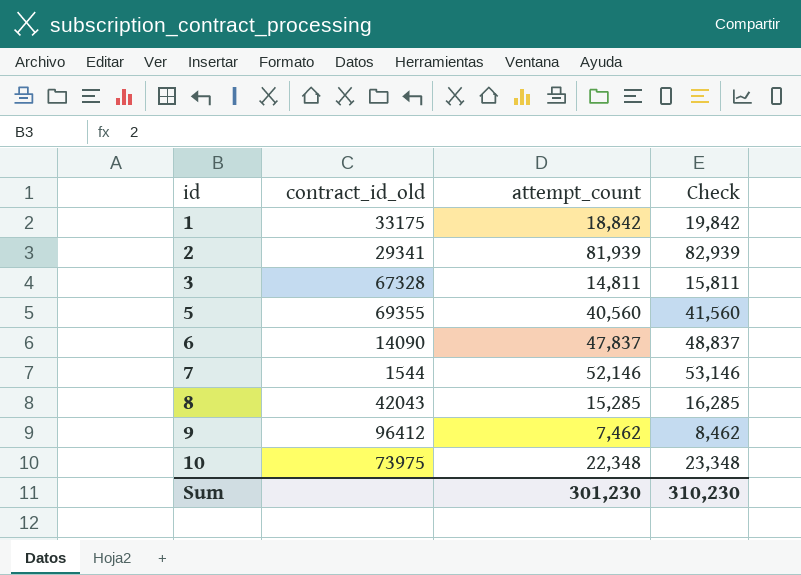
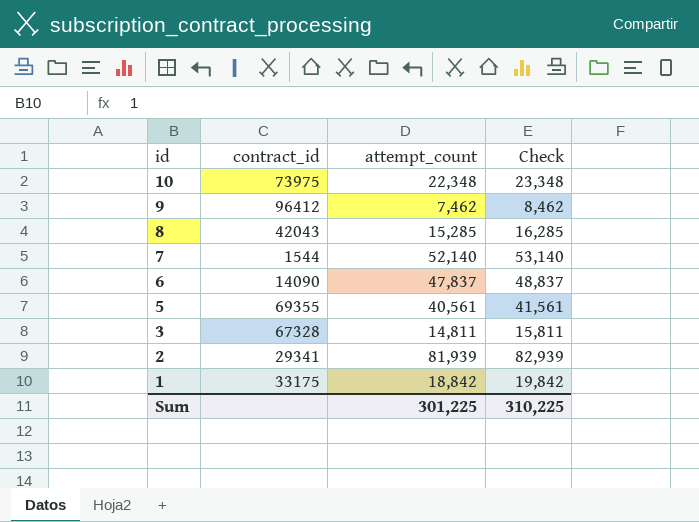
row order: id ascending -> id descending
column name: contract_id_old -> contract_id
7 | attempt_count: 52,146 -> 52,140
7 | Check: 53,146 -> 53,140
5 | attempt_count: 40,560 -> 40,561
5 | Check: 41,560 -> 41,561
Sum | attempt_count: 301,230 -> 301,225
Sum | Check: 310,230 -> 310,225

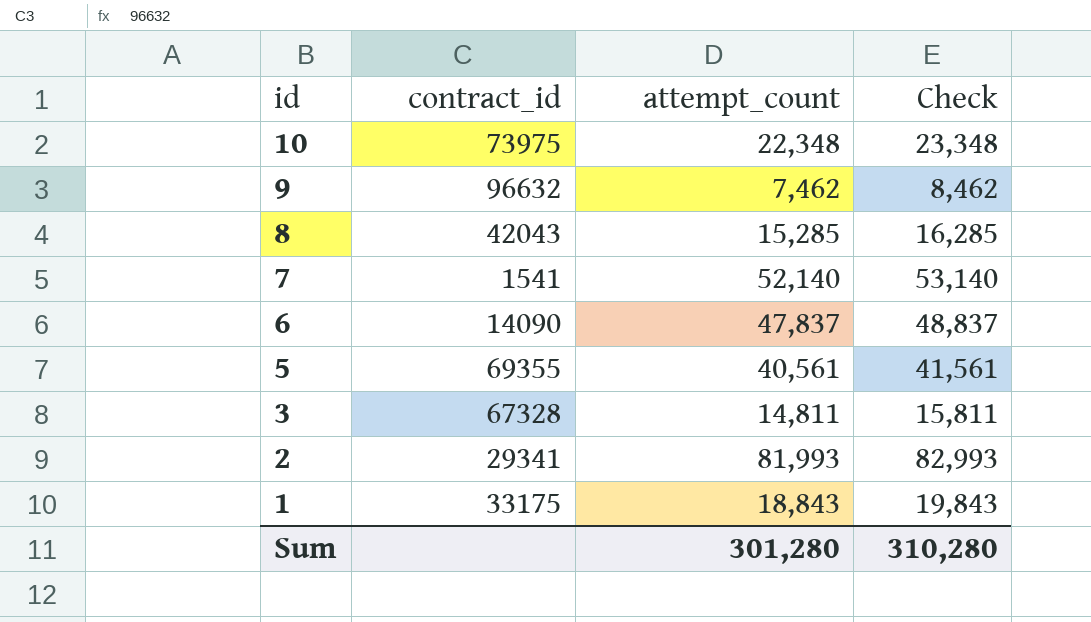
9 | contract_id: 96412 -> 96632
7 | contract_id: 1544 -> 1541
2 | attempt_count: 81,939 -> 81,993
2 | Check: 82,939 -> 82,993
1 | attempt_count: 18,842 -> 18,843
1 | Check: 19,842 -> 19,843
Sum | attempt_count: 301,225 -> 301,280
Sum | Check: 310,225 -> 310,280

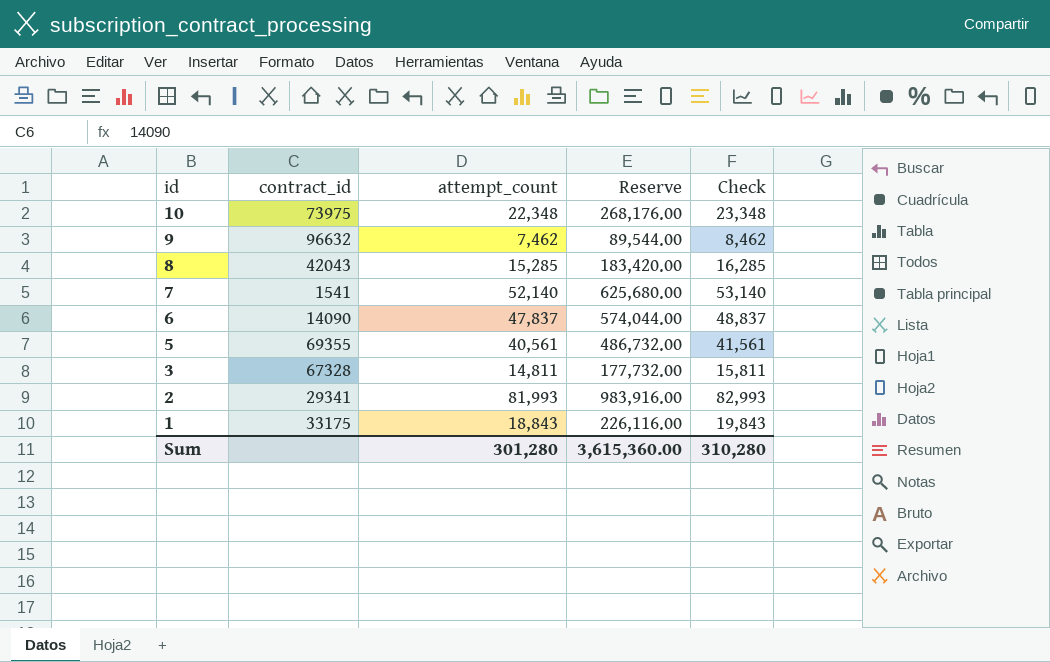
column Reserve | formula: none -> [attempt_count] * 12

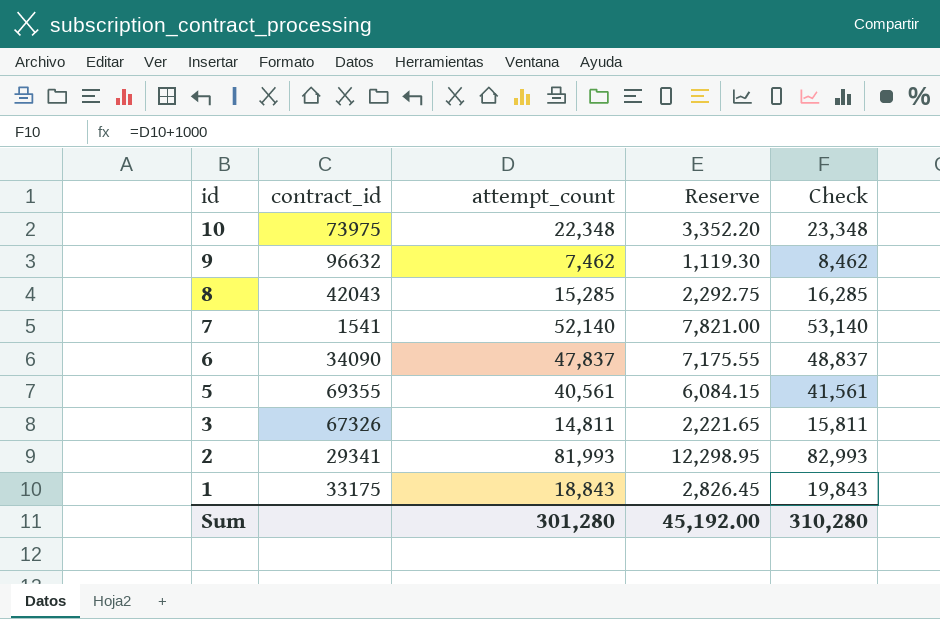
column Reserve | formula: [attempt_count] * 12 -> [attempt_count] * 0.15
6 | contract_id: 14090 -> 34090
3 | contract_id: 67328 -> 67326
Sum | Reserve: 3,615,360.00 -> 45,192.00

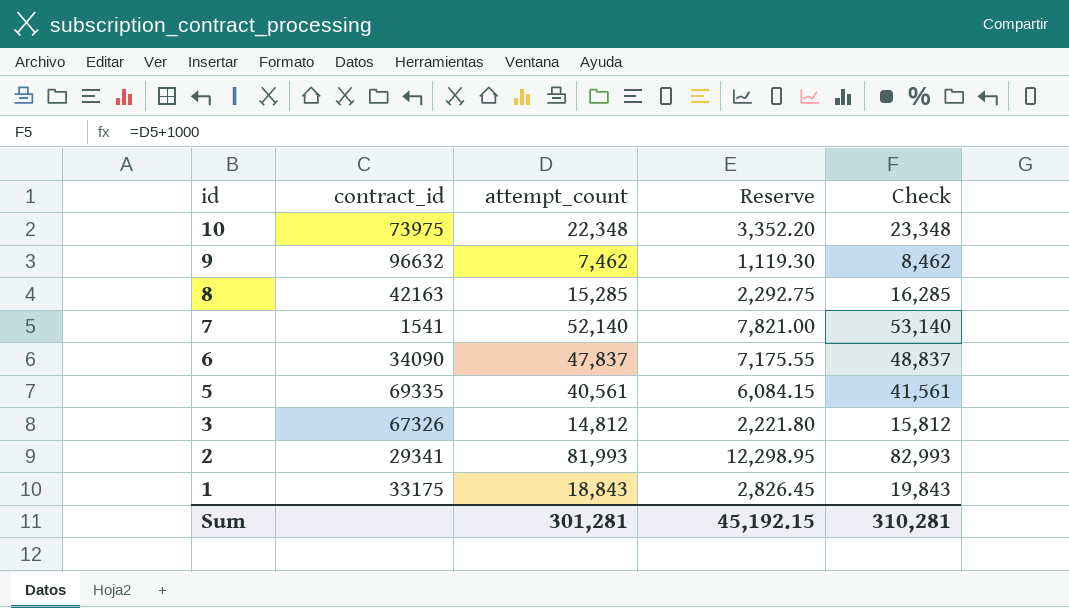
8 | contract_id: 42043 -> 42163
5 | contract_id: 69355 -> 69335
3 | attempt_count: 14,811 -> 14,812
3 | Reserve: 2,221.65 -> 2,221.80
3 | Check: 15,811 -> 15,812
Sum | attempt_count: 301,280 -> 301,281
Sum | Reserve: 45,192.00 -> 45,192.15
Sum | Check: 310,280 -> 310,281

